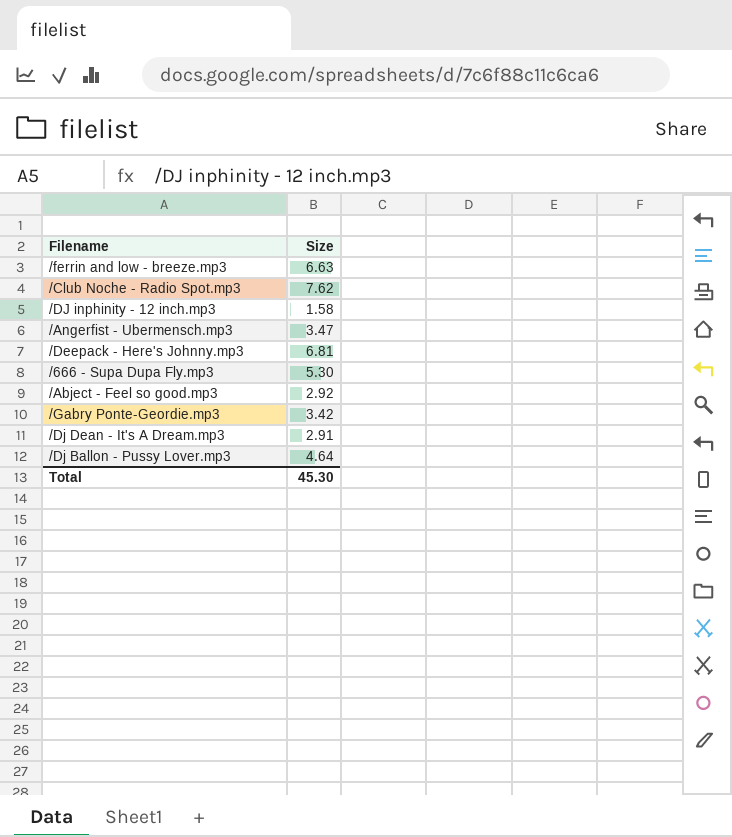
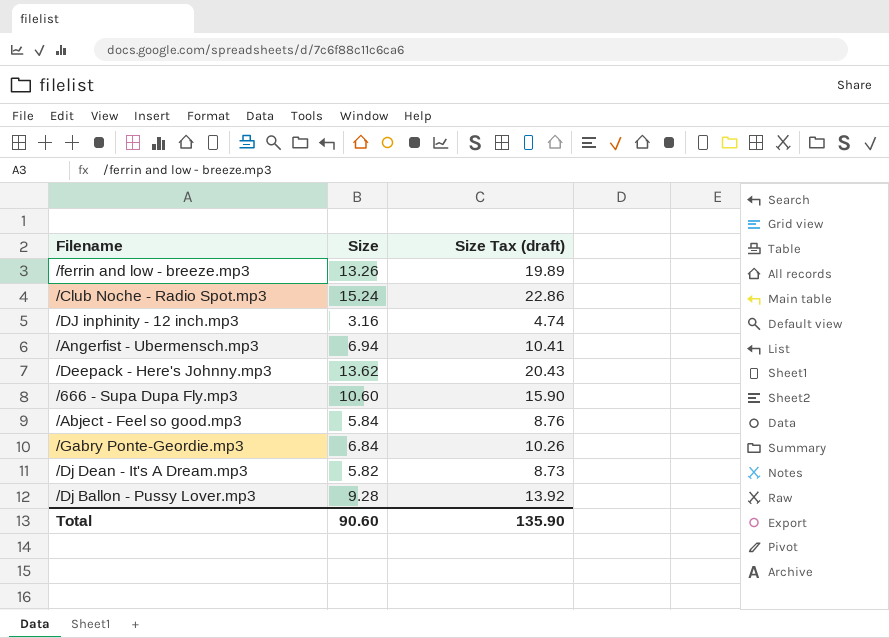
column Size Tax (draft) | formula: none -> [Size] * 1.5
/ferrin and low - breeze.mp3 | Size: 6.63 -> 13.26
/Club Noche - Radio Spot.mp3 | Size: 7.62 -> 15.24
/DJ inphinity - 12 inch.mp3 | Size: 1.58 -> 3.16
/Angerfist - Ubermensch.mp3 | Size: 3.47 -> 6.94
/Deepack - Here's Johnny.mp3 | Size: 6.81 -> 13.62
/666 - Supa Dupa Fly.mp3 | Size: 5.30 -> 10.60
/Abject - Feel so good.mp3 | Size: 2.92 -> 5.84
/Gabry Ponte-Geordie.mp3 | Size: 3.42 -> 6.84
/Dj Dean - It's A Dream.mp3 | Size: 2.91 -> 5.82
/Dj Ballon - Pussy Lover.mp3 | Size: 4.64 -> 9.28
Total | Size: 45.30 -> 90.60

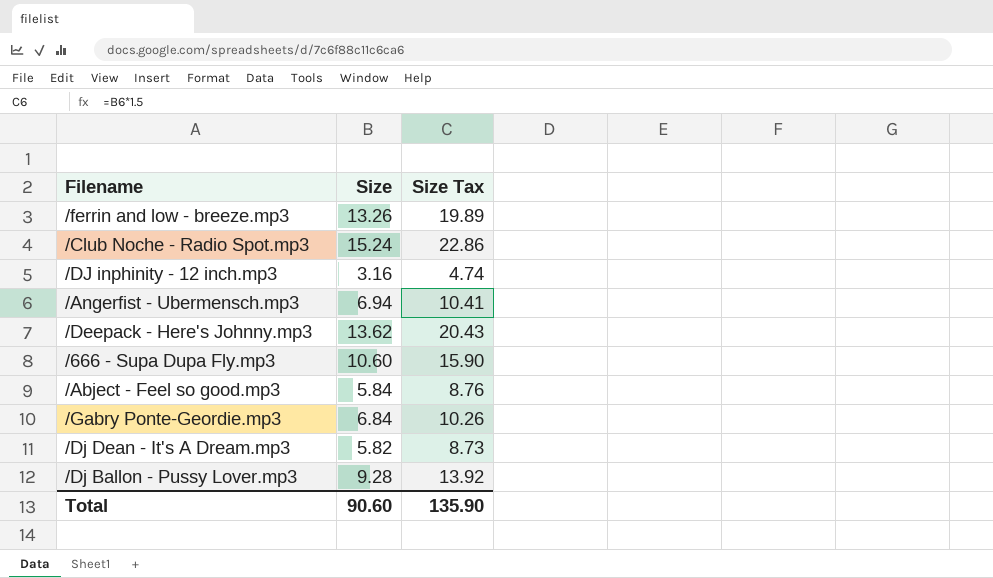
column name: Size Tax (draft) -> Size Tax

